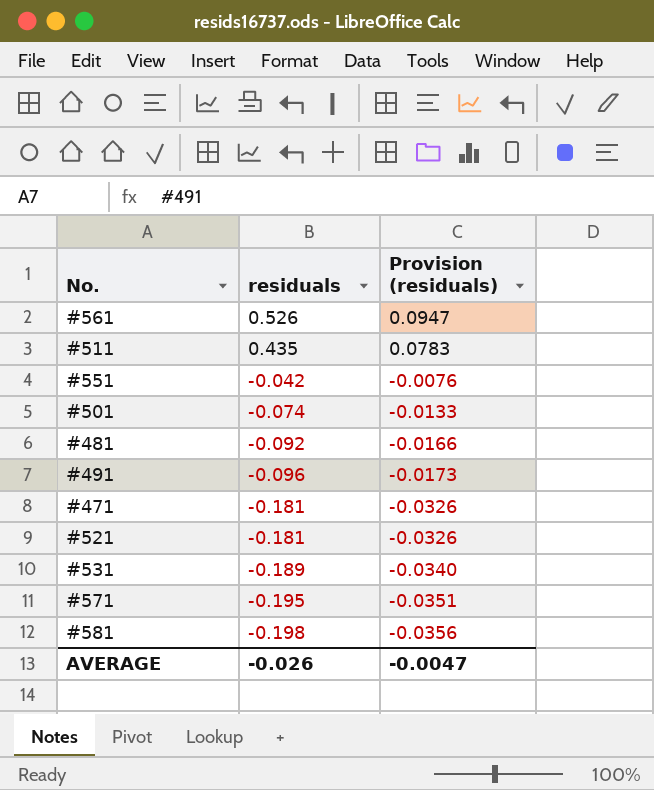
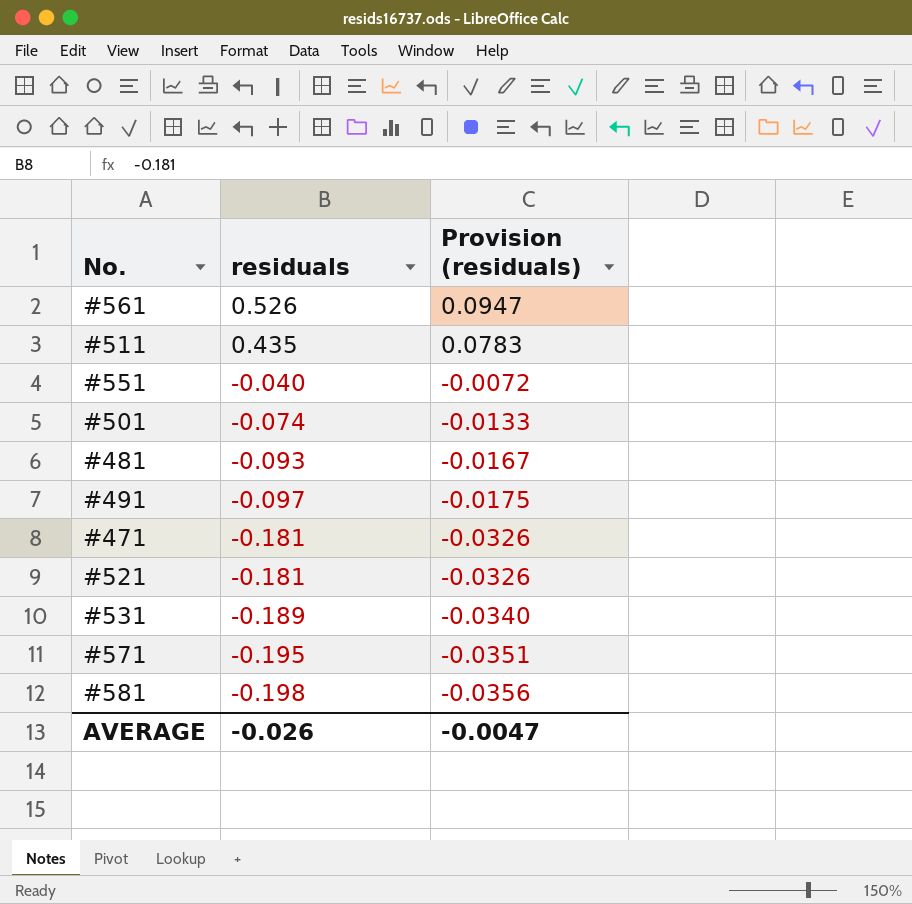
#551 | residuals: -0.042 -> -0.040
#551 | Provision (residuals): -0.0076 -> -0.0072
#481 | residuals: -0.092 -> -0.093
#481 | Provision (residuals): -0.0166 -> -0.0167
#491 | residuals: -0.096 -> -0.097
#491 | Provision (residuals): -0.0173 -> -0.0175

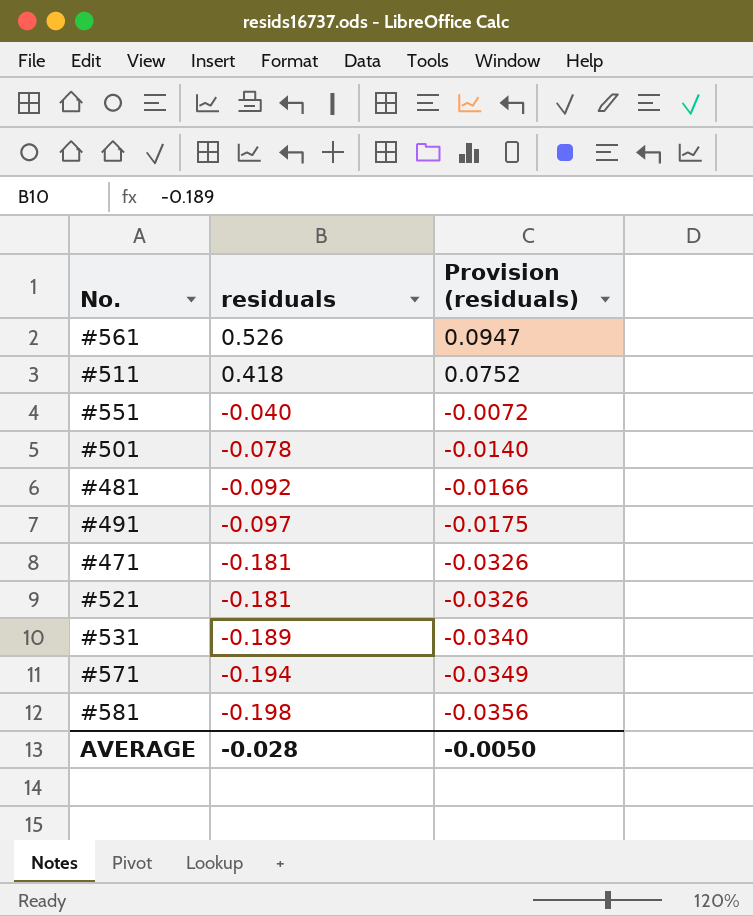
#511 | residuals: 0.435 -> 0.418
#511 | Provision (residuals): 0.0783 -> 0.0752
#501 | residuals: -0.074 -> -0.078
#501 | Provision (residuals): -0.0133 -> -0.0140
#481 | residuals: -0.093 -> -0.092
#481 | Provision (residuals): -0.0167 -> -0.0166
#571 | residuals: -0.195 -> -0.194
#571 | Provision (residuals): -0.0351 -> -0.0349
AVERAGE | residuals: -0.026 -> -0.028
AVERAGE | Provision (residuals): -0.0047 -> -0.0050

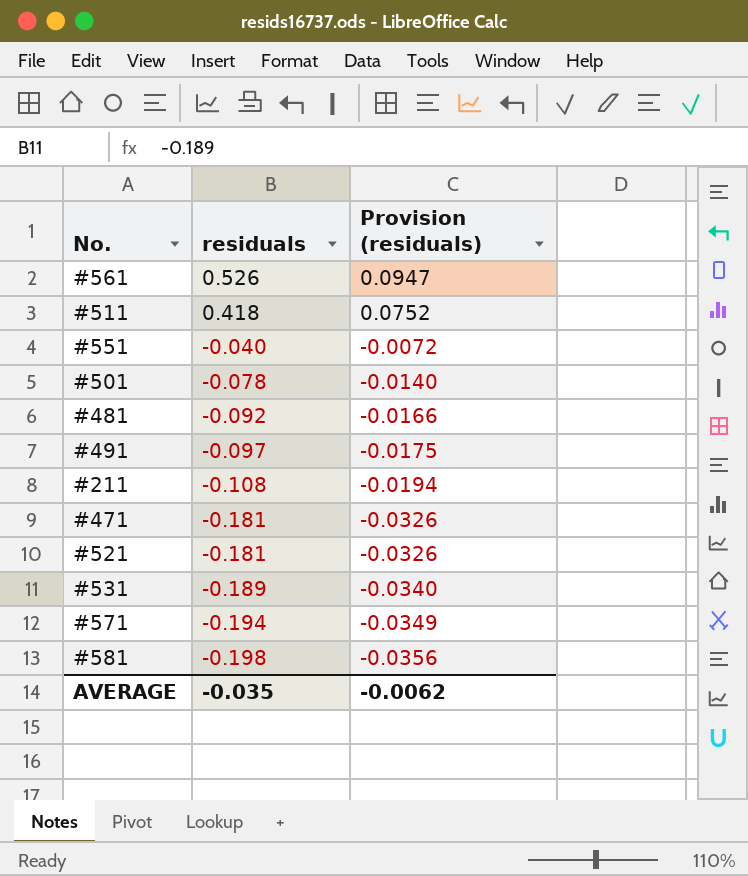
row #211: none -> -0.108 | -0.0194
AVERAGE | residuals: -0.028 -> -0.035
AVERAGE | Provision (residuals): -0.0050 -> -0.0062

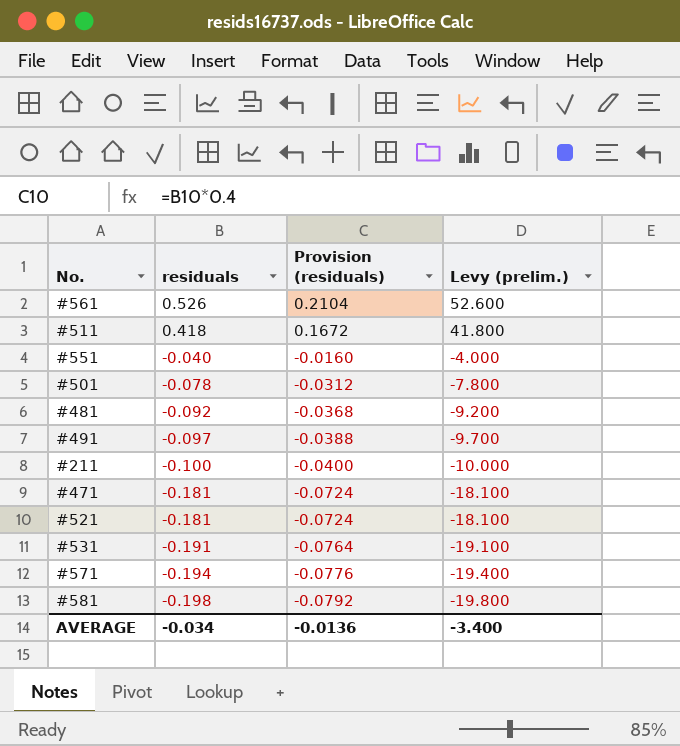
column Provision (residuals) | formula: [residuals] * 0.18 -> [residuals] * 0.4
column Levy (prelim.) | formula: none -> [residuals] * 100
#211 | residuals: -0.108 -> -0.100
#531 | residuals: -0.189 -> -0.191
AVERAGE | residuals: -0.035 -> -0.034
AVERAGE | Provision (residuals): -0.0062 -> -0.0136

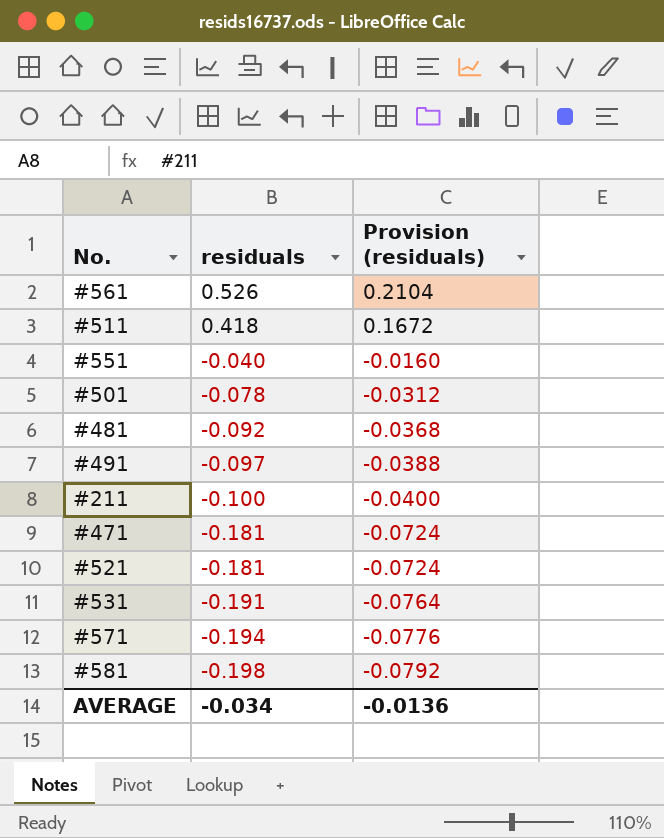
column Levy (prelim.) | formula: [residuals] * 100 -> none

